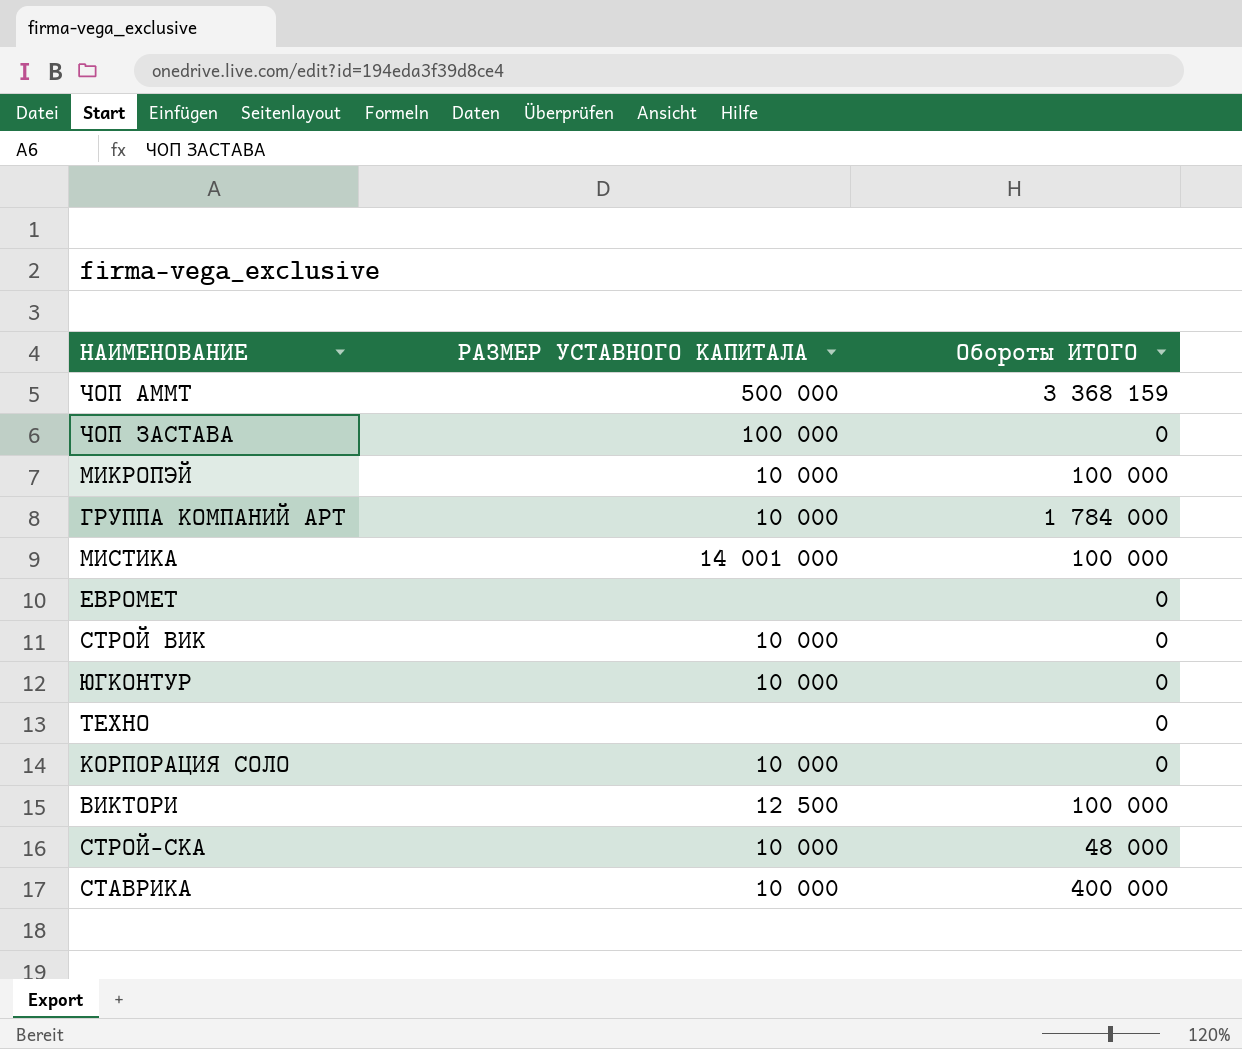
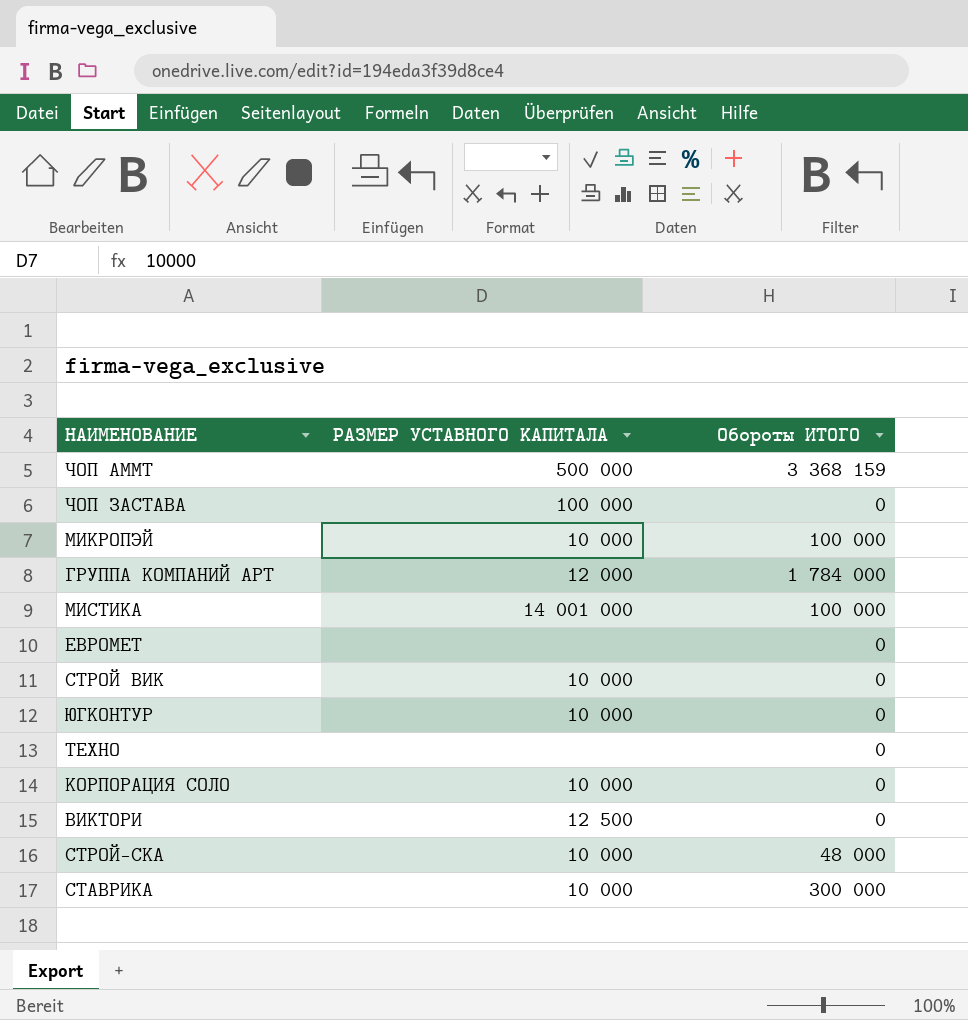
ГРУППА КОМПАНИЙ АРТ | РАЗМЕР УСТАВНОГО КАПИТАЛА: 10 000 -> 12 000
ВИКТОРИ | Обороты ИТОГО: 100 000 -> 0
СТАВРИКА | Обороты ИТОГО: 400 000 -> 300 000

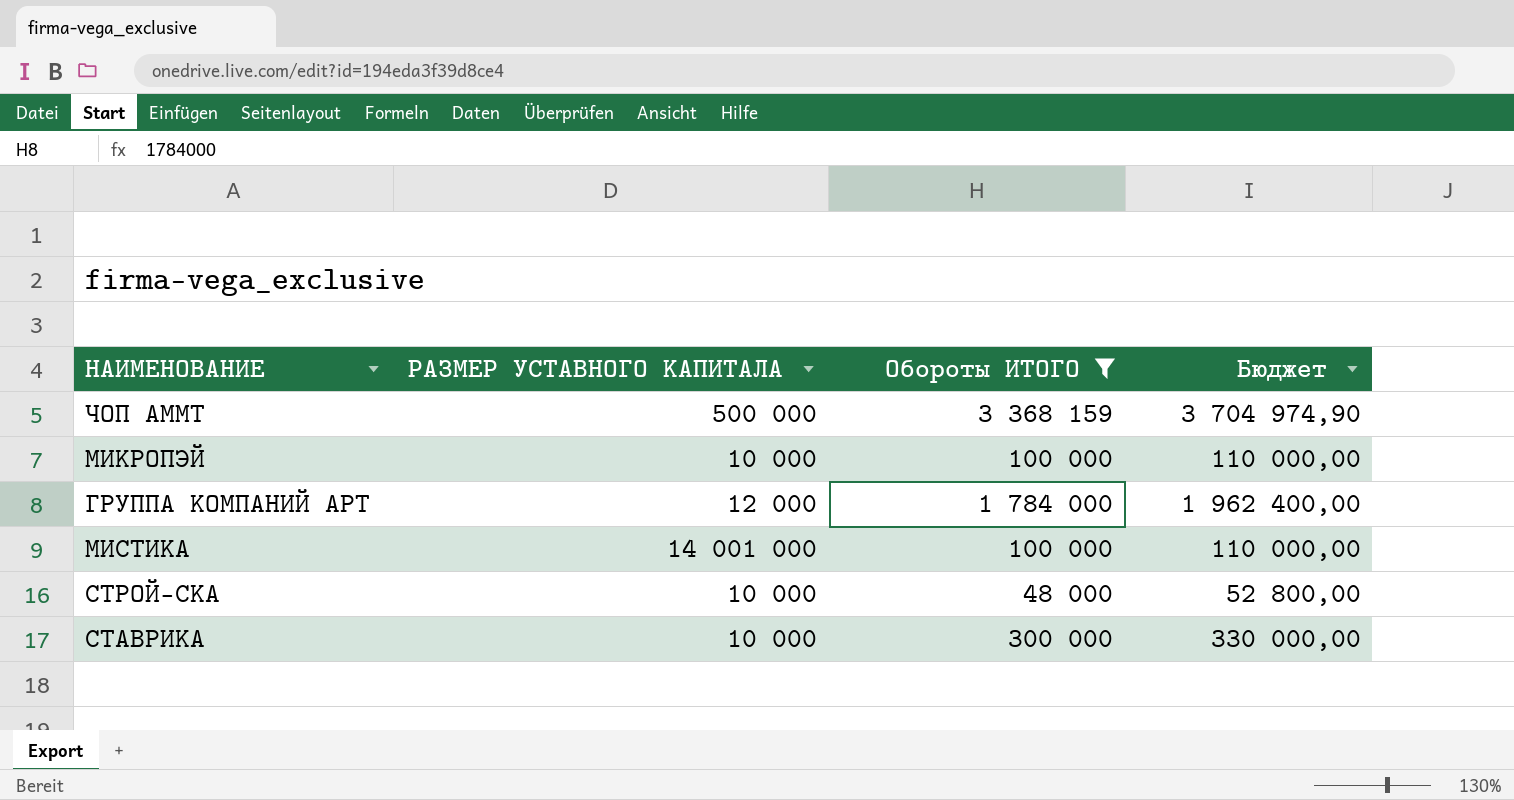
filter: none -> Обороты ИТОГО != 0
column Бюджет | formula: none -> [Обороты ИТОГО] * 1,1

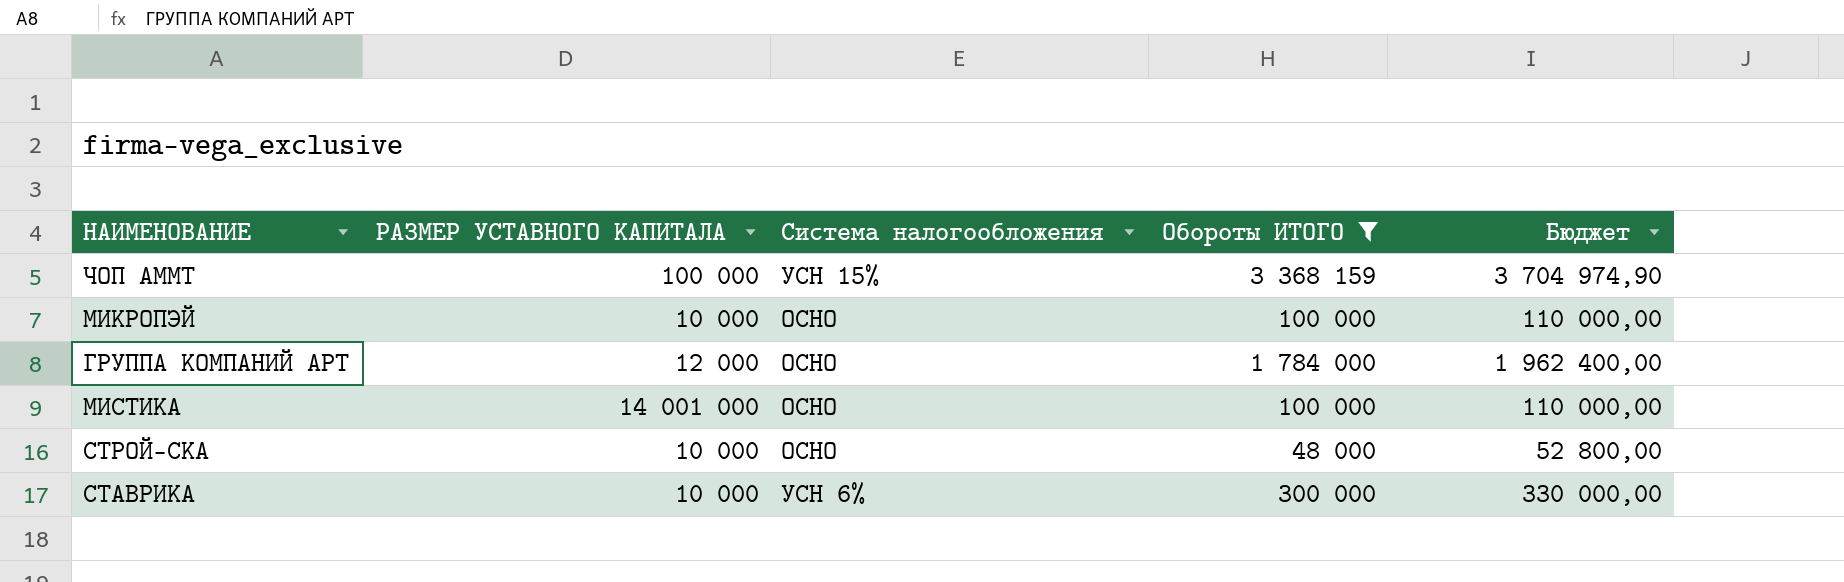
column Система налогообложения | position: none -> 3
ЧОП АММТ | РАЗМЕР УСТАВНОГО КАПИТАЛА: 500 000 -> 100 000

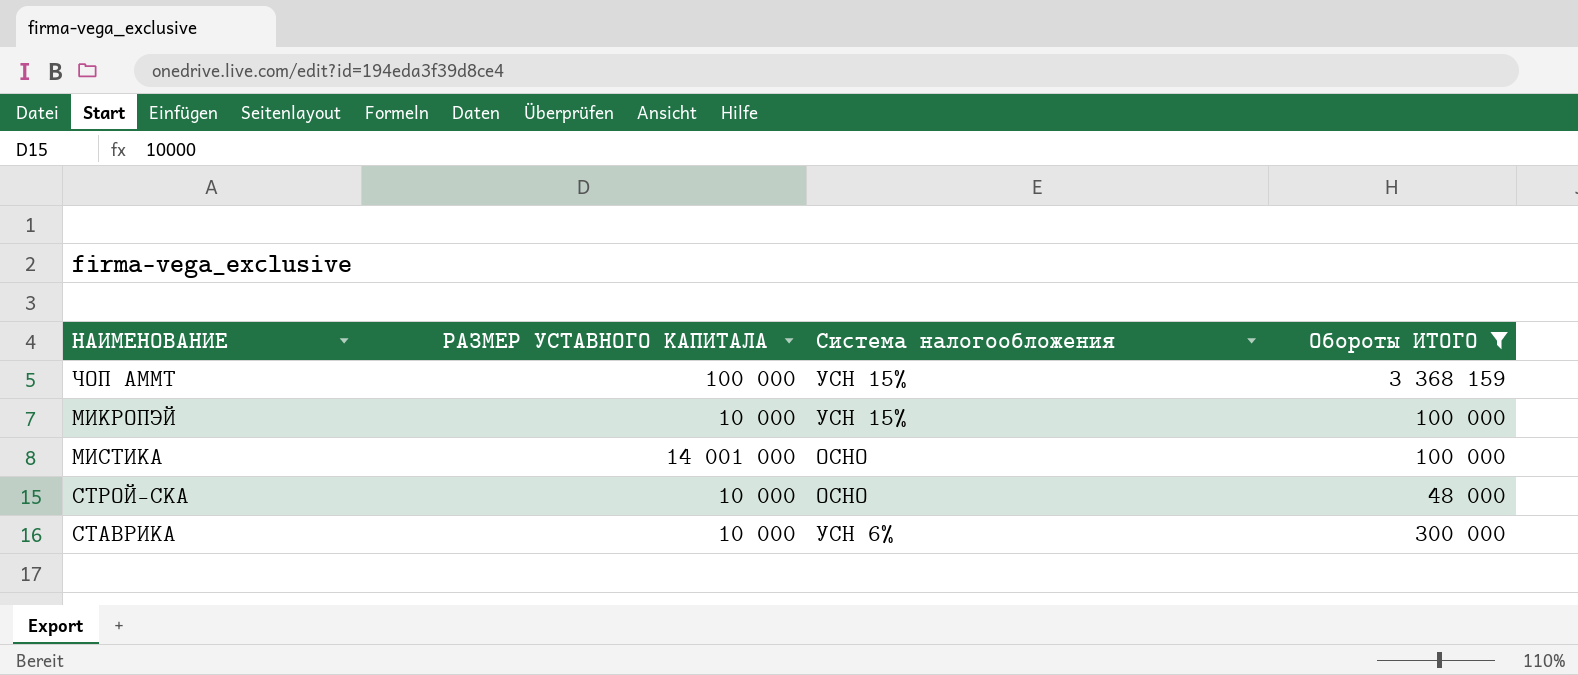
column Бюджет | formula: [Обороты ИТОГО] * 1,1 -> none
row ГРУППА КОМПАНИЙ АРТ: 12 000 | ОСНО | 1 784 000 | 1 962 400,00 -> none
МИКРОПЭЙ | Система налогообложения: ОСНО -> УСН 15%

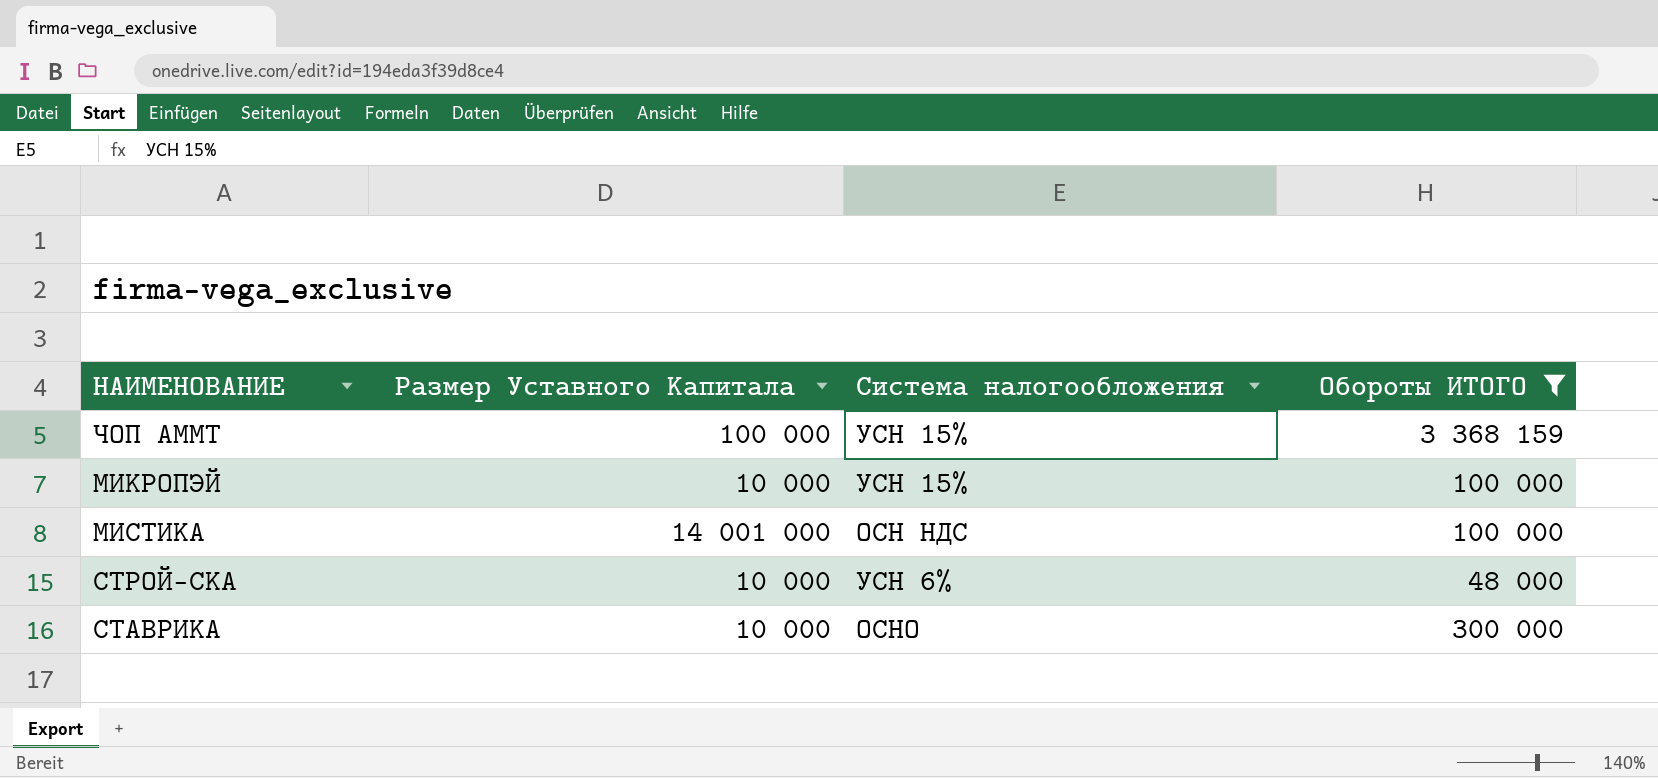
column name: РАЗМЕР УСТАВНОГО КАПИТАЛА -> Размер Уставного Капитала
МИСТИКА | Система налогообложения: ОСНО -> ОСН НДС
СТРОЙ-СКА | Система налогообложения: ОСНО -> УСН 6%
СТАВРИКА | Система налогообложения: УСН 6% -> ОСНО

